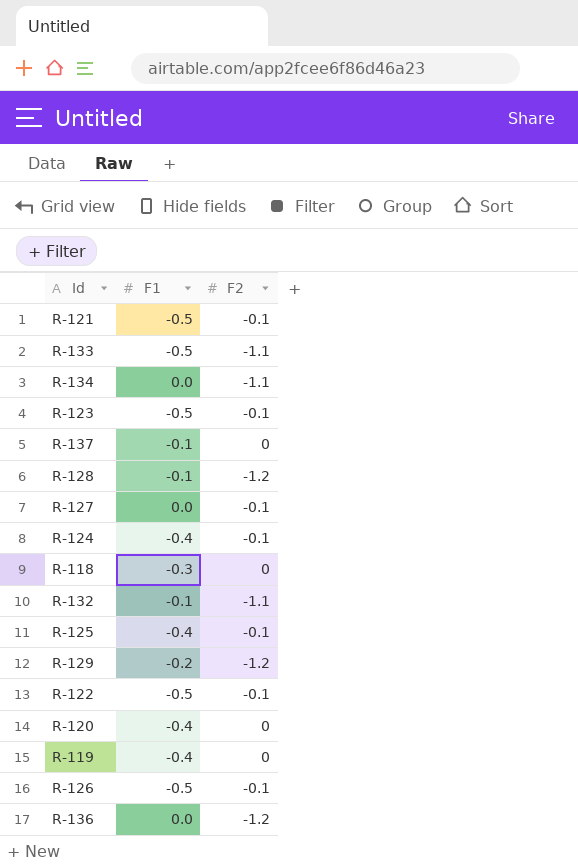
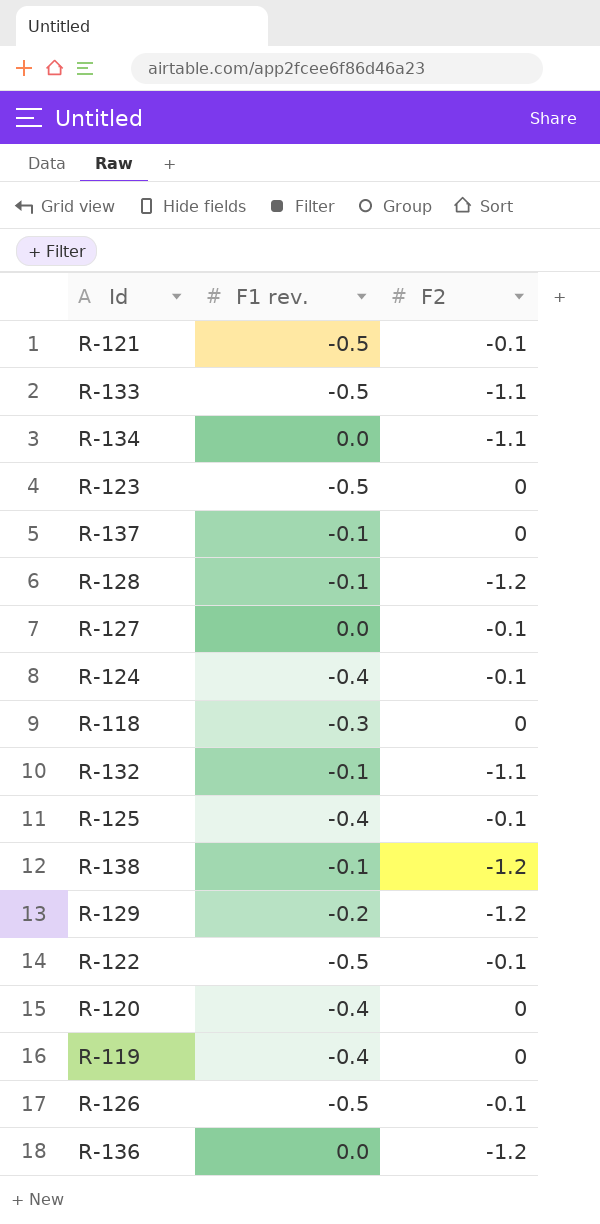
column name: F1 -> F1 rev.
R-123 | F2: -0.1 -> 0
row R-138: none -> -0.1 | -1.2

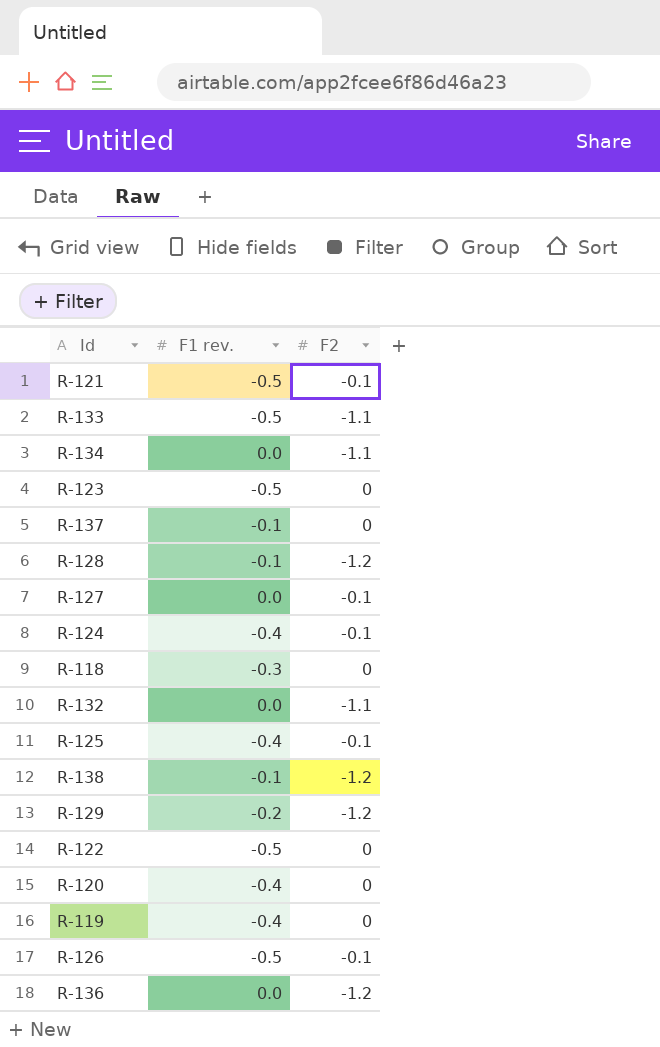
R-132 | F1 rev.: -0.1 -> 0.0
R-122 | F2: -0.1 -> 0

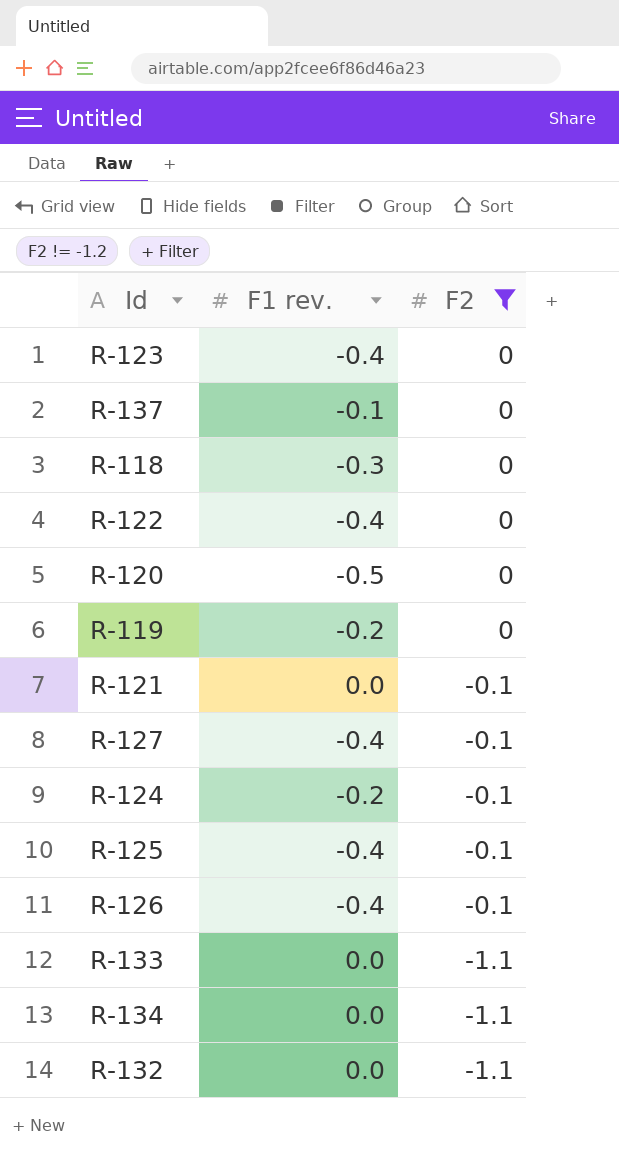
filter: none -> F2 != -1.2
row order: none -> F2 descending
R-123 | F1 rev.: -0.5 -> -0.4
R-122 | F1 rev.: -0.5 -> -0.4
R-120 | F1 rev.: -0.4 -> -0.5
R-119 | F1 rev.: -0.4 -> -0.2
R-121 | F1 rev.: -0.5 -> 0.0
R-127 | F1 rev.: 0.0 -> -0.4
R-124 | F1 rev.: -0.4 -> -0.2
R-126 | F1 rev.: -0.5 -> -0.4
R-133 | F1 rev.: -0.5 -> 0.0

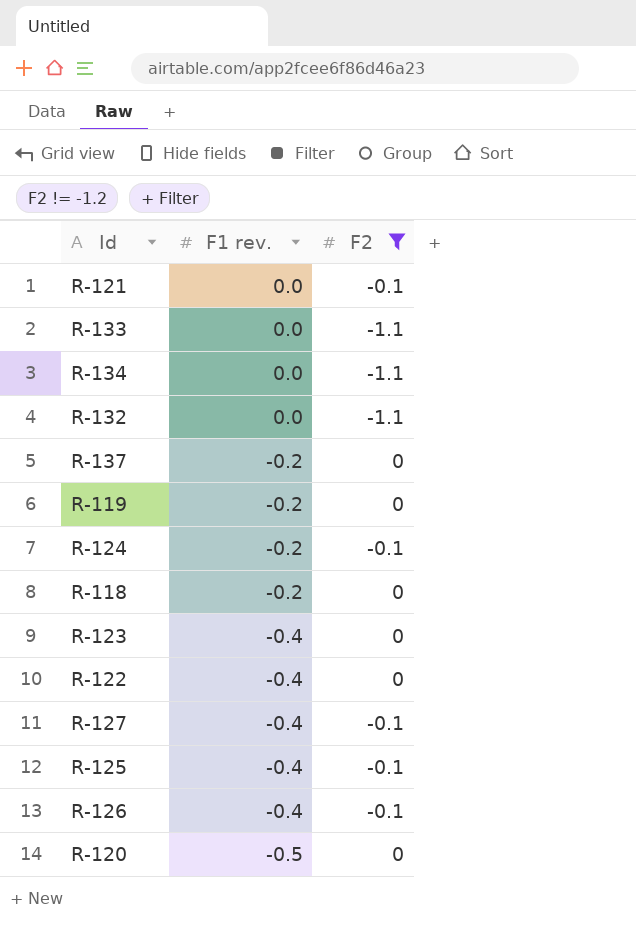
row order: F2 descending -> F1 rev. descending
R-137 | F1 rev.: -0.1 -> -0.2
R-118 | F1 rev.: -0.3 -> -0.2

